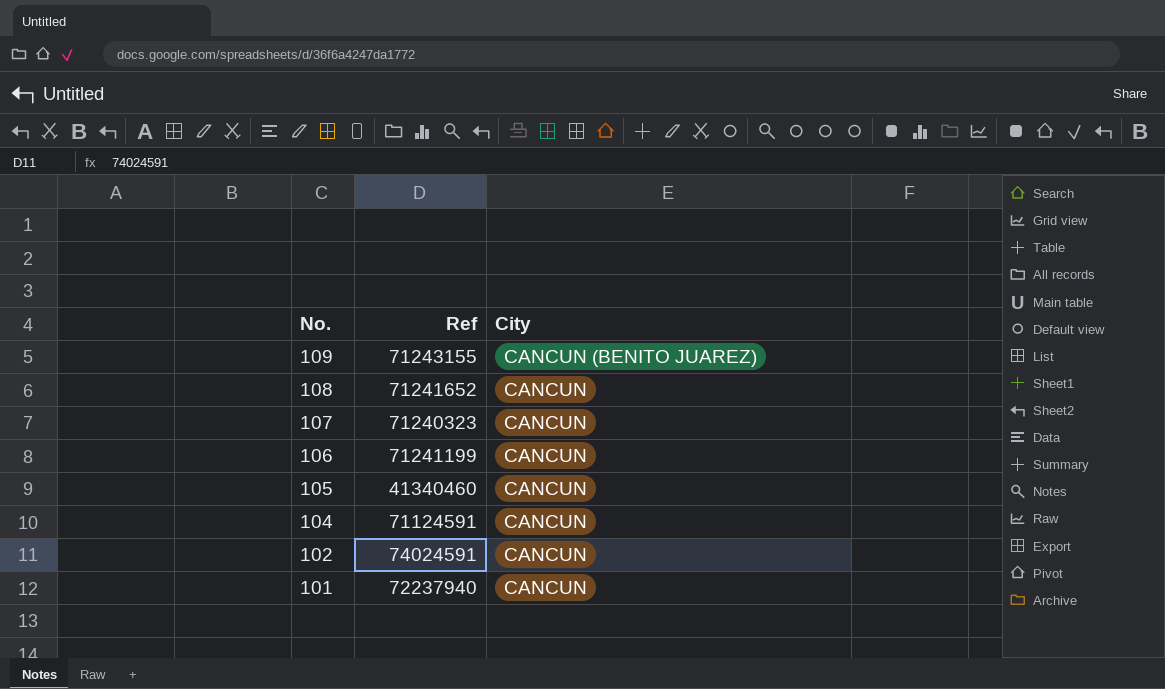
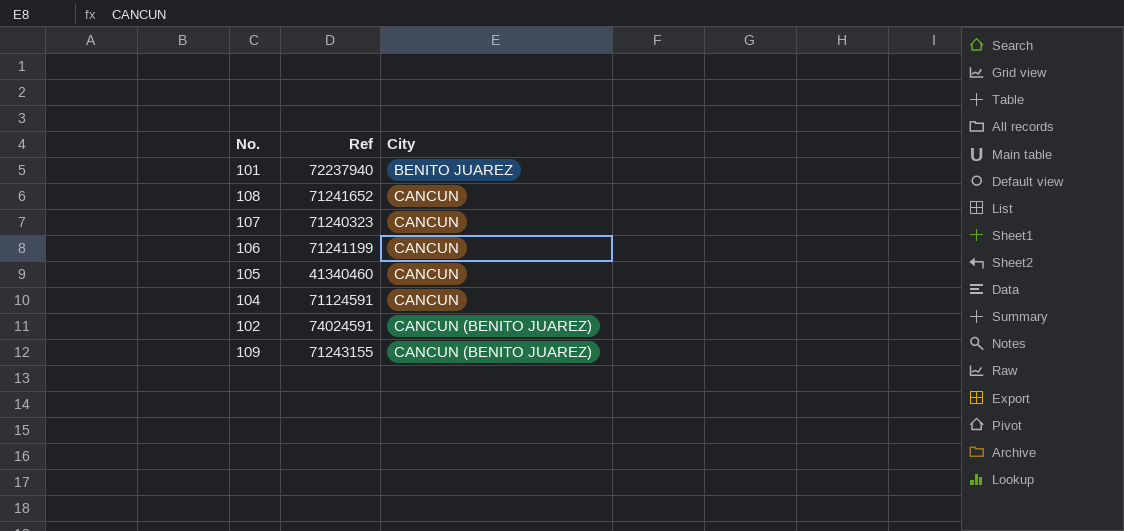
row order: No. descending -> City ascending
101 | City: CANCUN -> BENITO JUAREZ
102 | City: CANCUN -> CANCUN (BENITO JUAREZ)

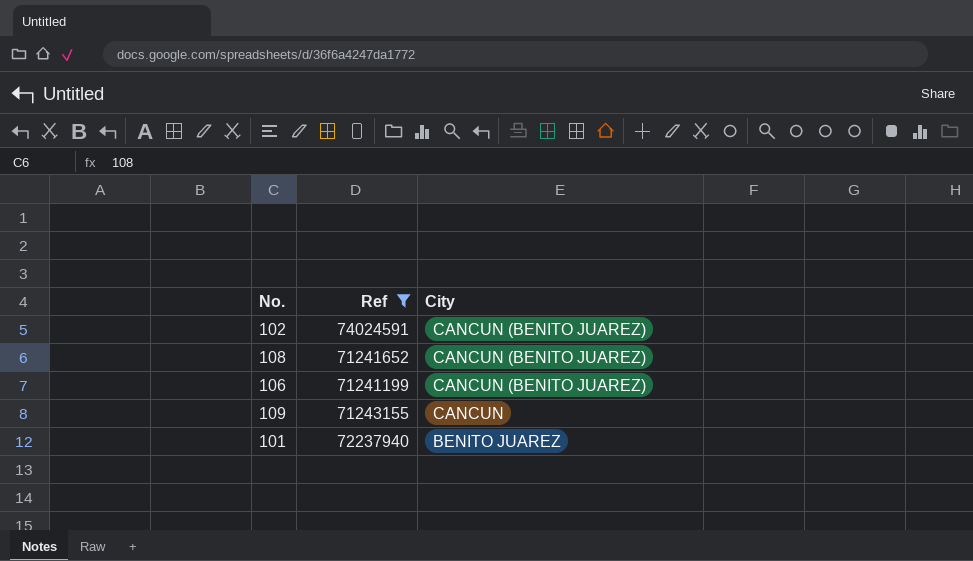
filter: none -> Ref >= 71241199
row order: City ascending -> City descending
108 | City: CANCUN -> CANCUN (BENITO JUAREZ)
106 | City: CANCUN -> CANCUN (BENITO JUAREZ)
109 | City: CANCUN (BENITO JUAREZ) -> CANCUN

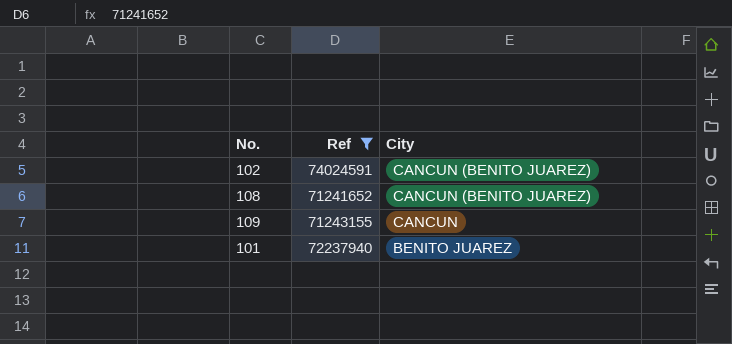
row 106: 71241199 | CANCUN (BENITO JUAREZ) -> none

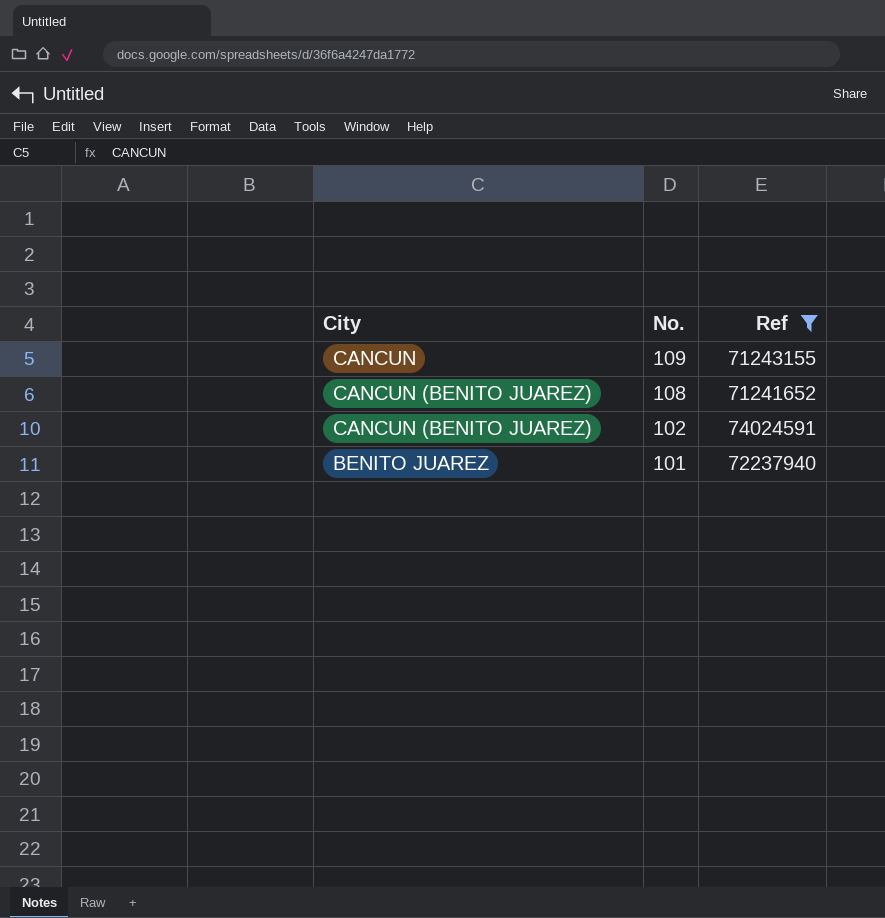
row order: City descending -> No. descending
column City | position: 3 -> 1

